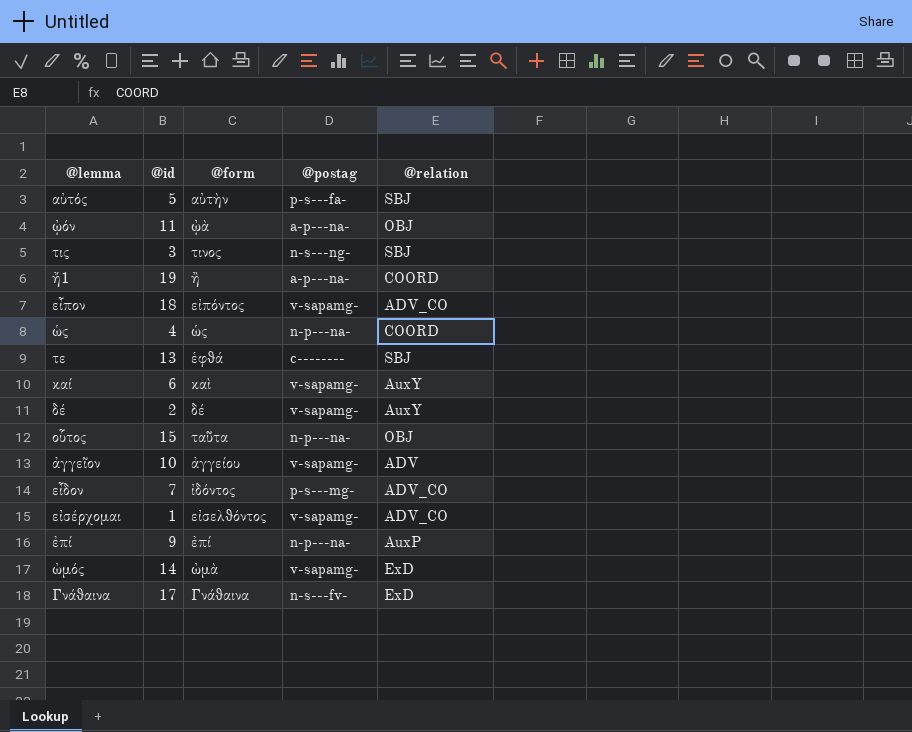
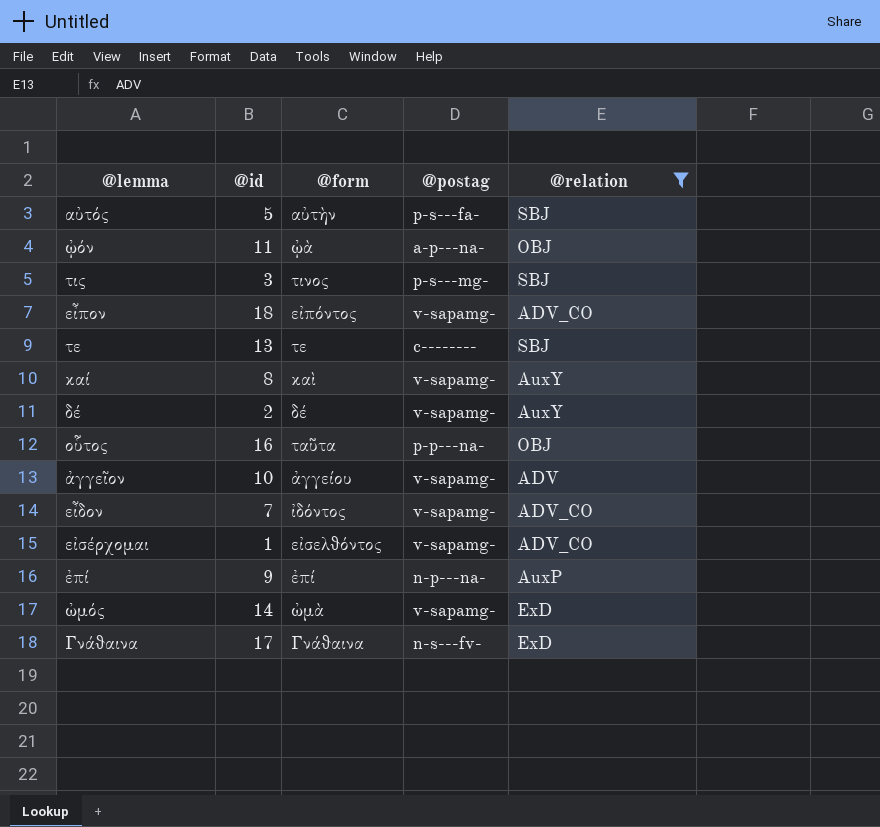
filter: none -> @relation != COORD
τις | @postag: n-s---ng- -> p-s---mg-
τε | @form: ἑφθά -> τε
καί | @id: 6 -> 8
οὗτος | @id: 15 -> 16
οὗτος | @postag: n-p---na- -> p-p---na-
εἶδον | @postag: p-s---mg- -> v-sapamg-

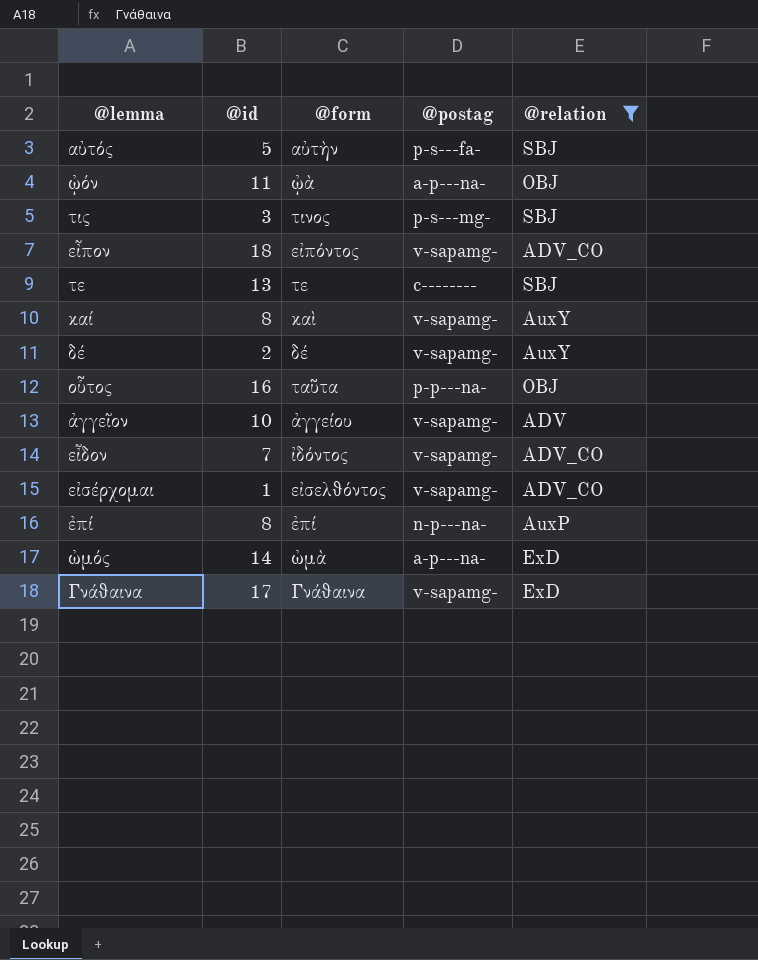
ἐπί | @id: 9 -> 8
ὠμός | @postag: v-sapamg- -> a-p---na-
Γνάθαινα | @postag: n-s---fv- -> v-sapamg-

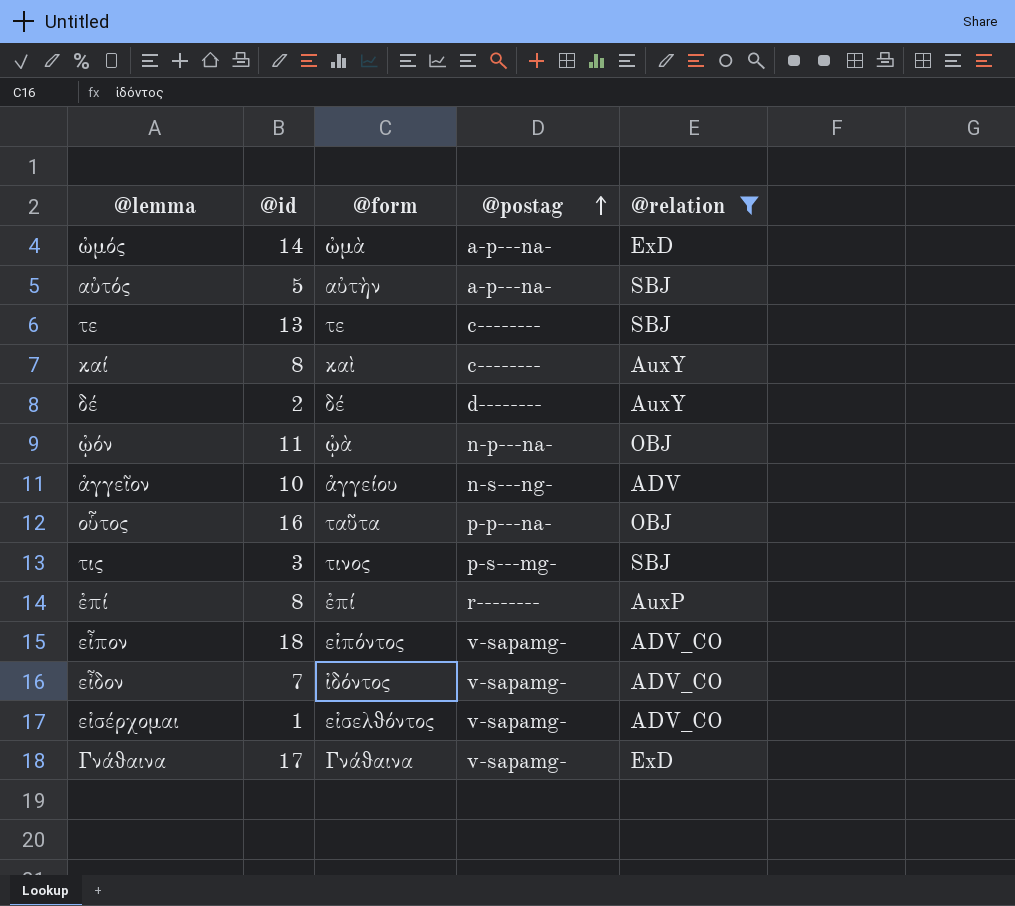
row order: none -> @postag ascending
αὐτός | @postag: p-s---fa- -> a-p---na-
καί | @postag: v-sapamg- -> c--------
δέ | @postag: v-sapamg- -> d--------
ᾠόν | @postag: a-p---na- -> n-p---na-
ἀγγεῖον | @postag: v-sapamg- -> n-s---ng-
ἐπί | @postag: n-p---na- -> r--------

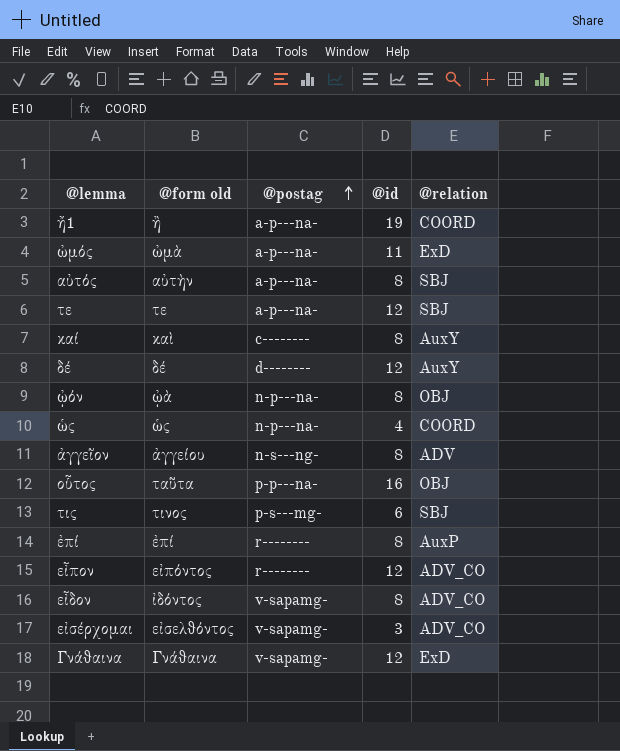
filter: @relation != COORD -> none
column name: @form -> @form old
column @id | position: 2 -> 4
ὠμός | @id: 14 -> 11
αὐτός | @id: 5 -> 8
τε | @postag: c-------- -> a-p---na-
τε | @id: 13 -> 12
δέ | @id: 2 -> 12
ᾠόν | @id: 11 -> 8
ἀγγεῖον | @id: 10 -> 8
τις | @id: 3 -> 6
εἶπον | @postag: v-sapamg- -> r--------
εἶπον | @id: 18 -> 12
εἶδον | @id: 7 -> 8
εἰσέρχομαι | @id: 1 -> 3
Γνάθαινα | @id: 17 -> 12

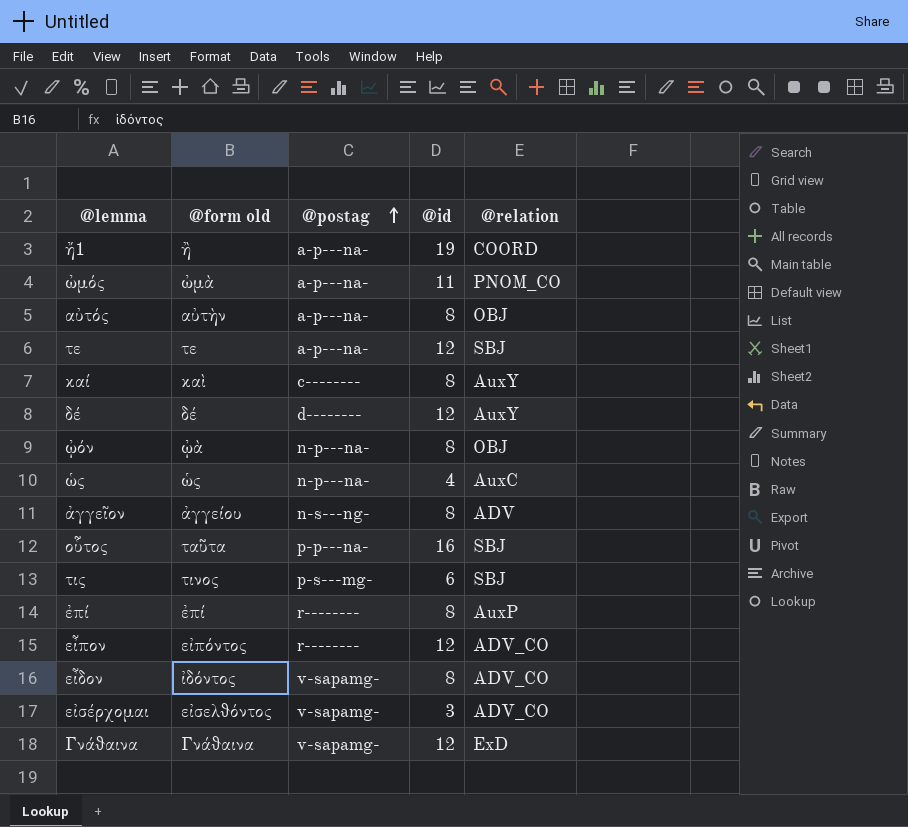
ὠμός | @relation: ExD -> PNOM_CO
αὐτός | @relation: SBJ -> OBJ
ὡς | @relation: COORD -> AuxC
οὗτος | @relation: OBJ -> SBJ

